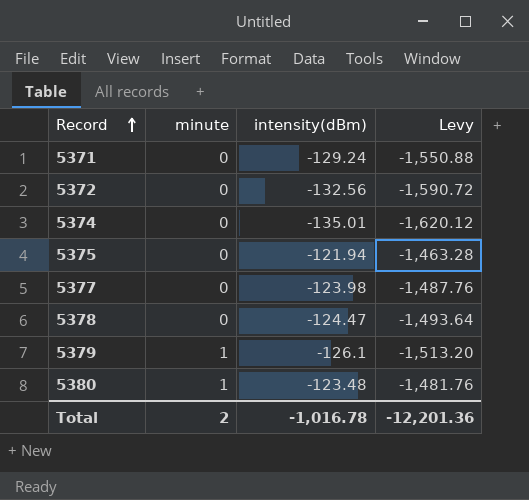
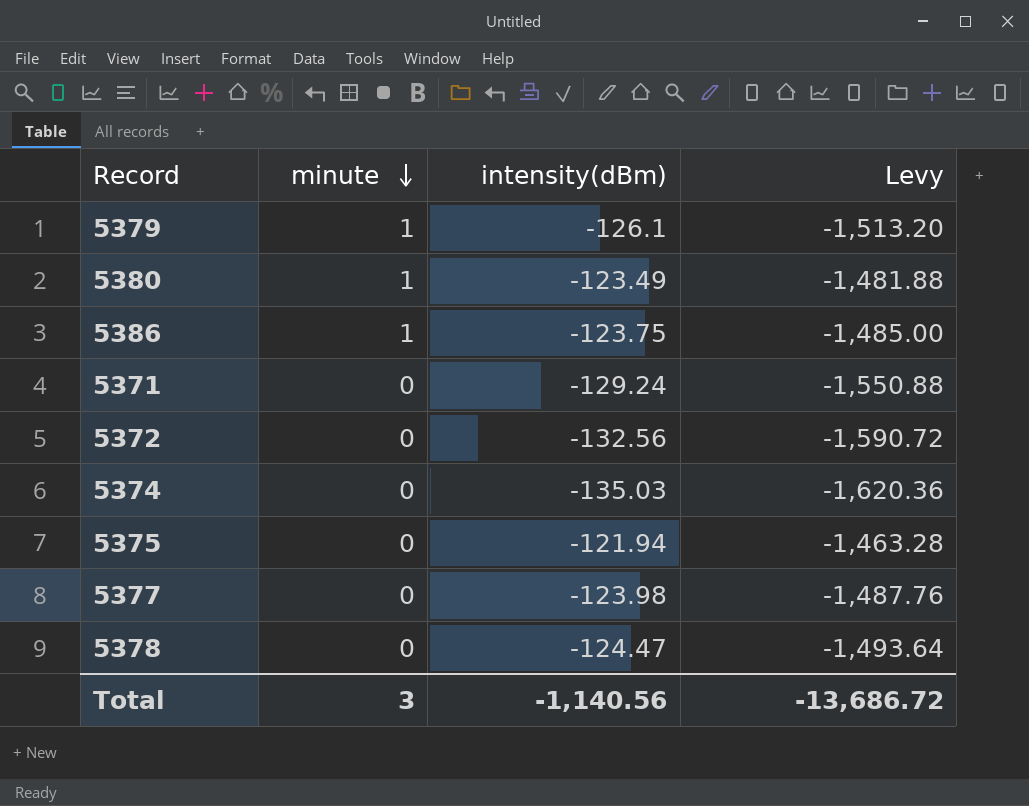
row order: Record ascending -> minute descending
5380 | intensity(dBm): -123.48 -> -123.49
5380 | Levy: -1,481.76 -> -1,481.88
row 5386: none -> 1 | -123.75 | -1,485.00
5374 | intensity(dBm): -135.01 -> -135.03
5374 | Levy: -1,620.12 -> -1,620.36
Total | minute: 2 -> 3
Total | intensity(dBm): -1,016.78 -> -1,140.56
Total | Levy: -12,201.36 -> -13,686.72

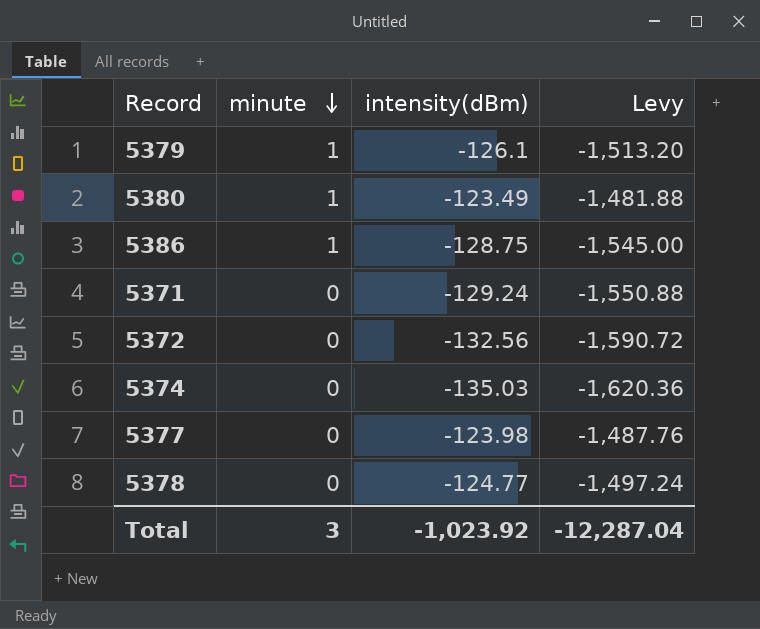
row 5375: 0 | -121.94 | -1,463.28 -> none
5386 | intensity(dBm): -123.75 -> -128.75
5386 | Levy: -1,485.00 -> -1,545.00
5378 | intensity(dBm): -124.47 -> -124.77
5378 | Levy: -1,493.64 -> -1,497.24
Total | intensity(dBm): -1,140.56 -> -1,023.92
Total | Levy: -13,686.72 -> -12,287.04

